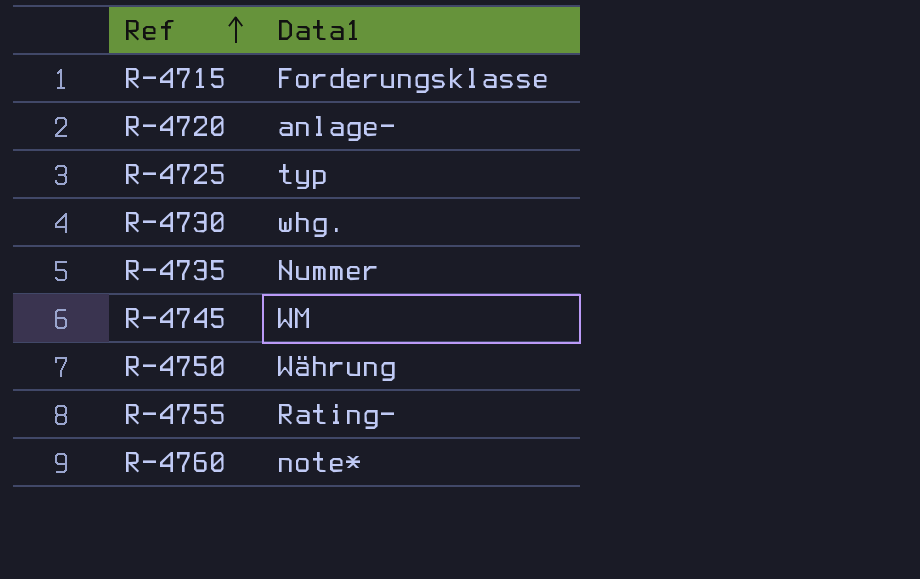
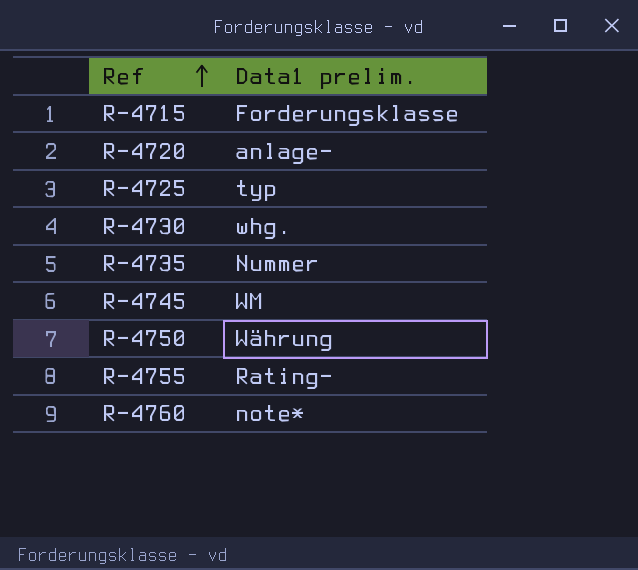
column name: Data1 -> Data1 prelim.

